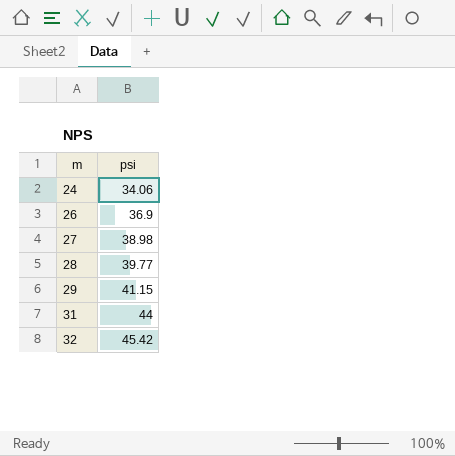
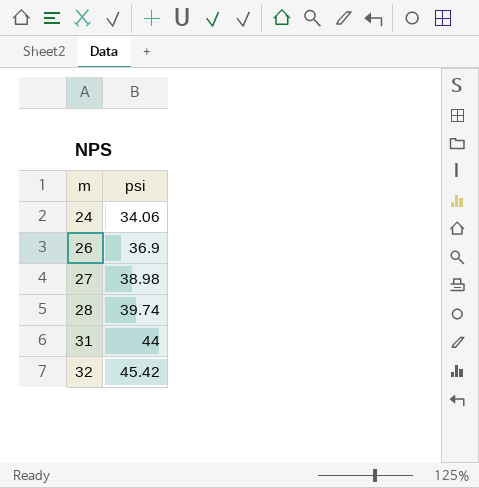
row 29: 41.15 -> none
28 | psi: 39.77 -> 39.74

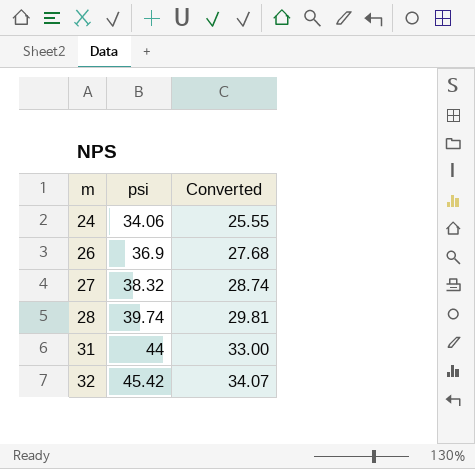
column Converted | formula: none -> [psi] * 0.75
27 | psi: 38.98 -> 38.32

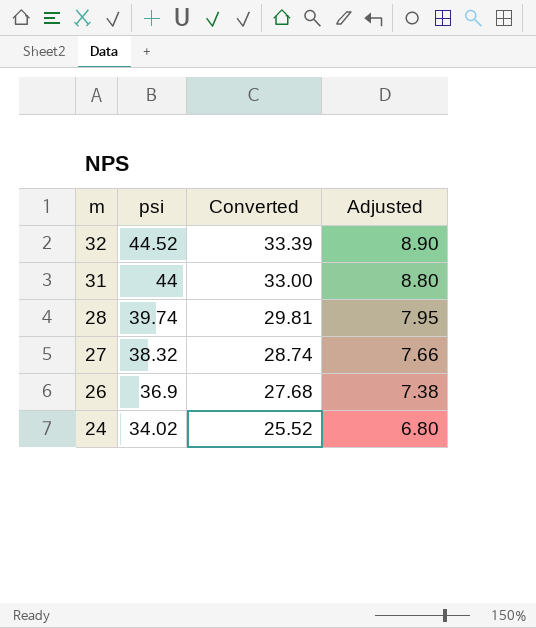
row order: m ascending -> m descending
column Adjusted | formula: none -> [psi] * 0.2
32 | psi: 45.42 -> 44.52
32 | Converted: 34.07 -> 33.39
24 | psi: 34.06 -> 34.02
24 | Converted: 25.55 -> 25.52

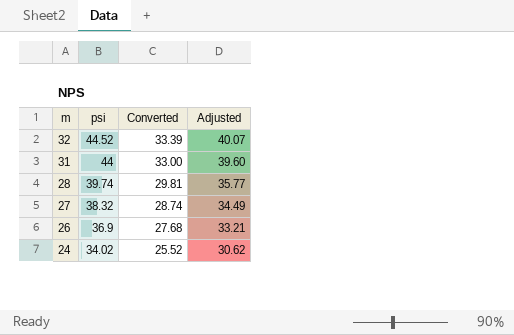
column Adjusted | formula: [psi] * 0.2 -> [psi] * 0.9

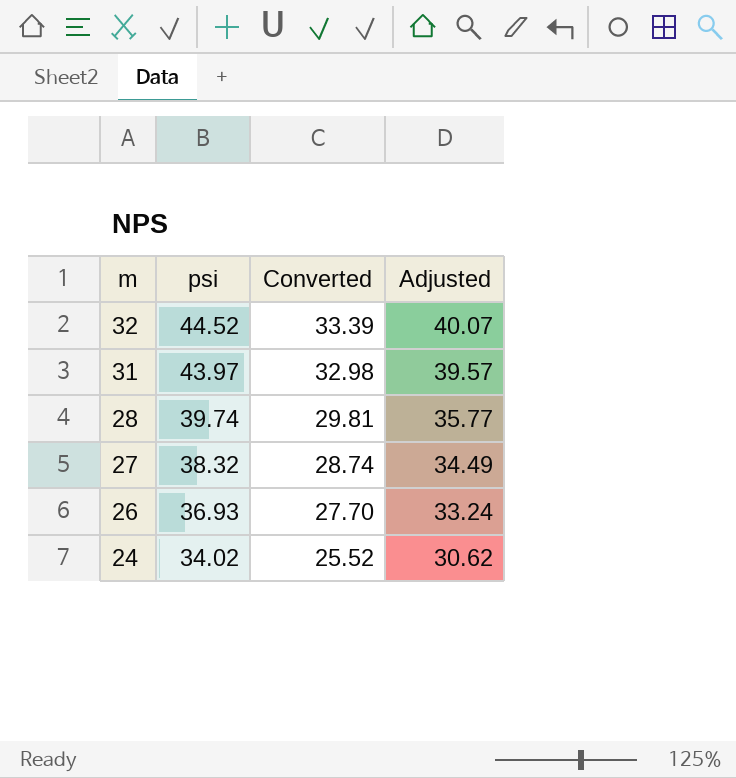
31 | psi: 44 -> 43.97
31 | Converted: 33.00 -> 32.98
31 | Adjusted: 39.60 -> 39.57
26 | psi: 36.9 -> 36.93
26 | Converted: 27.68 -> 27.70
26 | Adjusted: 33.21 -> 33.24

